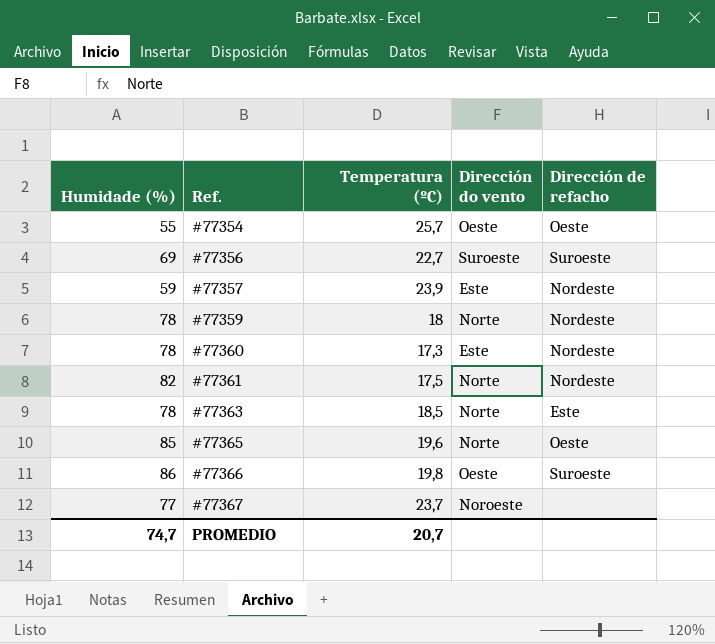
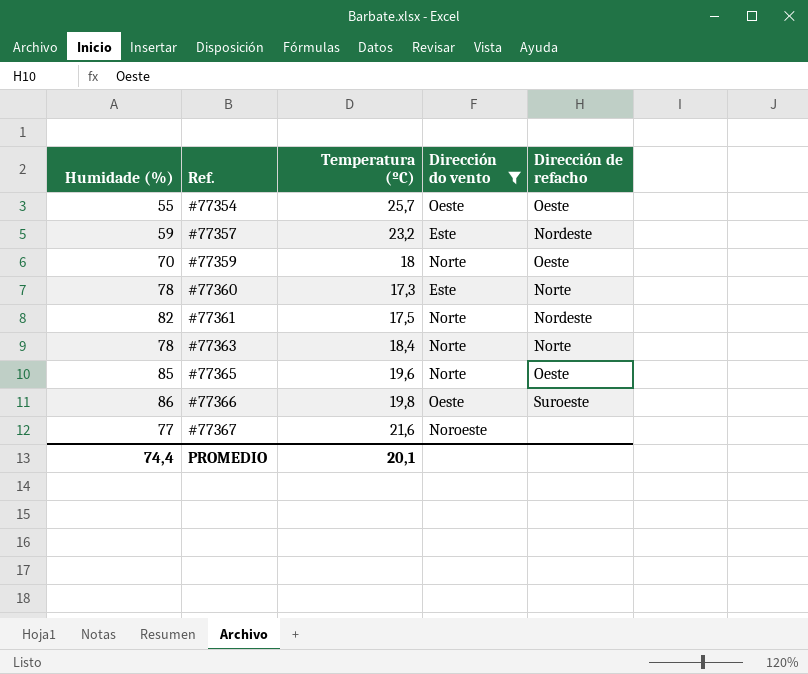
filter: none -> Dirección do vento != Suroeste
#77357 | Temperatura (ºC): 23,9 -> 23,2
#77359 | Humidade (%): 78 -> 70
#77359 | Dirección de refacho: Nordeste -> Oeste
#77360 | Dirección de refacho: Nordeste -> Norte
#77363 | Temperatura (ºC): 18,5 -> 18,4
#77363 | Dirección de refacho: Este -> Norte
#77367 | Temperatura (ºC): 23,7 -> 21,6
PROMEDIO | Humidade (%): 74,7 -> 74,4
PROMEDIO | Temperatura (ºC): 20,7 -> 20,1

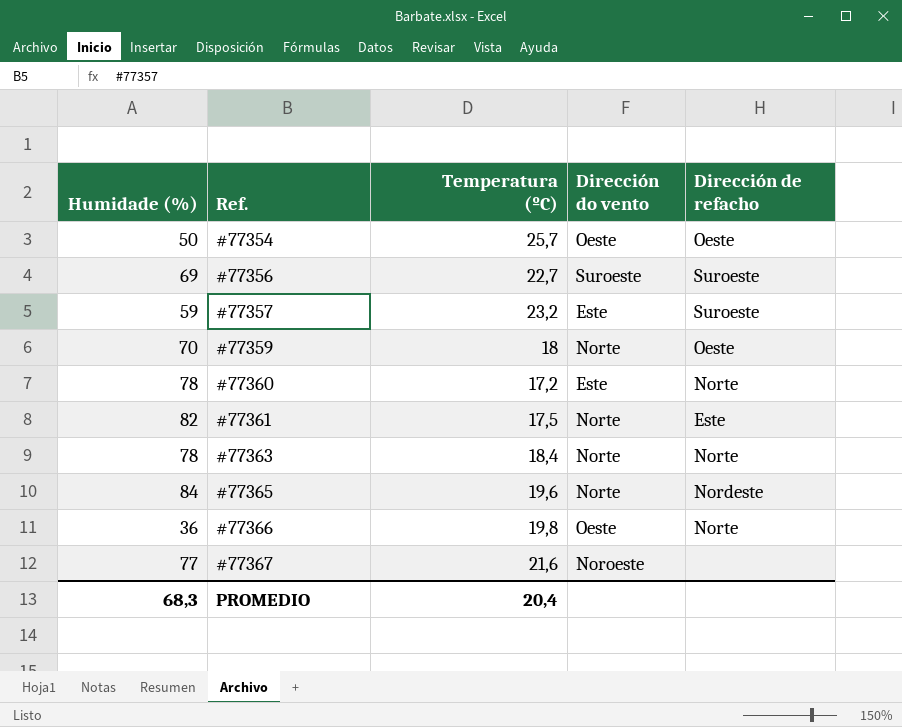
filter: Dirección do vento != Suroeste -> none
#77354 | Humidade (%): 55 -> 50
#77357 | Dirección de refacho: Nordeste -> Suroeste
#77360 | Temperatura (ºC): 17,3 -> 17,2
#77361 | Dirección de refacho: Nordeste -> Este
#77365 | Humidade (%): 85 -> 84
#77365 | Dirección de refacho: Oeste -> Nordeste
#77366 | Humidade (%): 86 -> 36
#77366 | Dirección de refacho: Suroeste -> Norte
PROMEDIO | Humidade (%): 74,4 -> 68,3
PROMEDIO | Temperatura (ºC): 20,1 -> 20,4

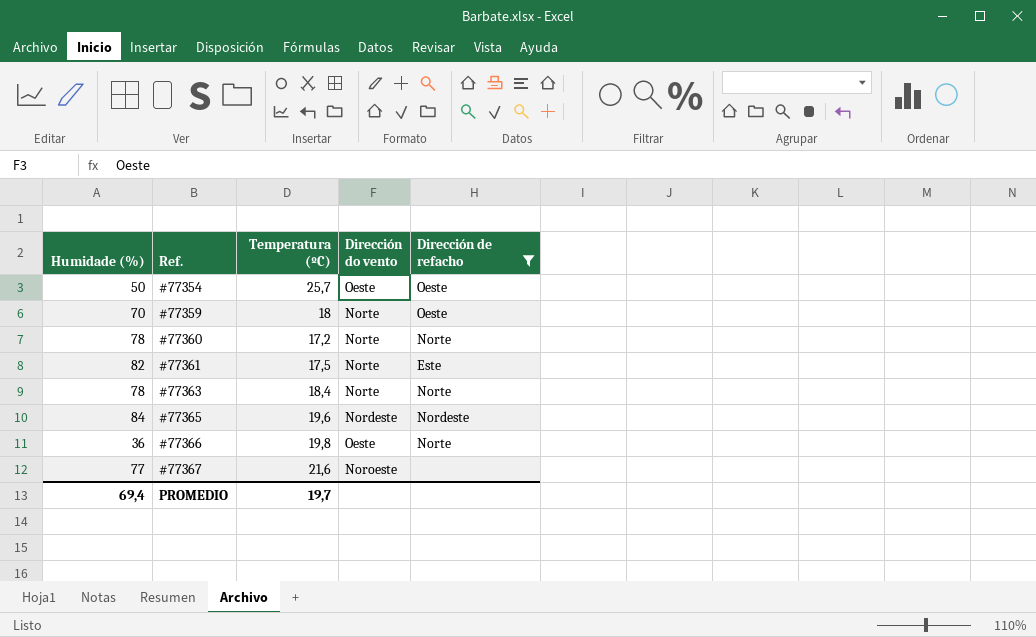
filter: none -> Dirección de refacho != Suroeste
#77360 | Dirección do vento: Este -> Norte
#77365 | Dirección do vento: Norte -> Nordeste
PROMEDIO | Humidade (%): 68,3 -> 69,4
PROMEDIO | Temperatura (ºC): 20,4 -> 19,7

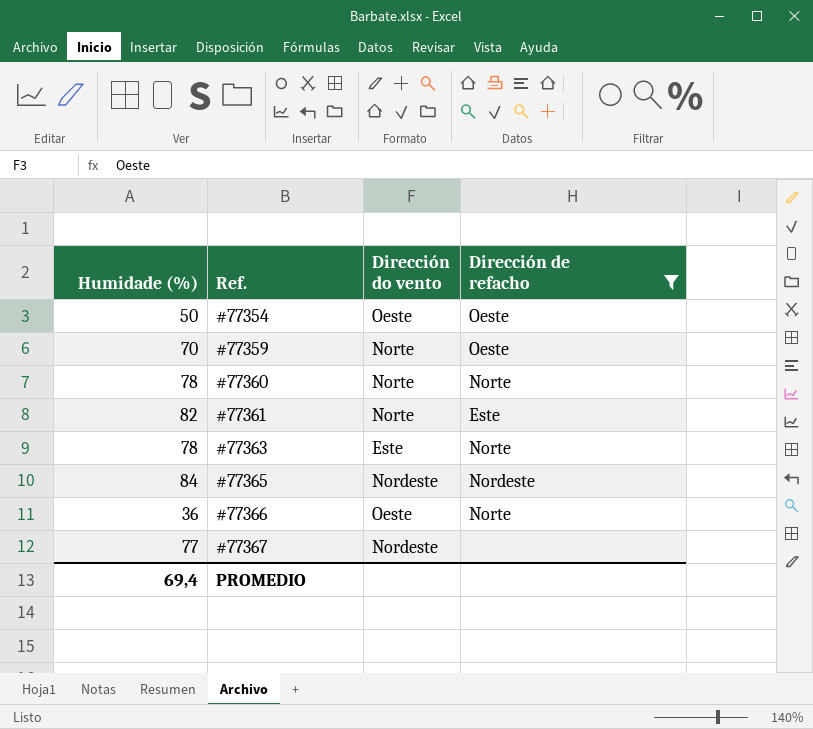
column Temperatura (ºC) | position: 3 -> none
#77363 | Dirección do vento: Norte -> Este
#77367 | Dirección do vento: Noroeste -> Nordeste

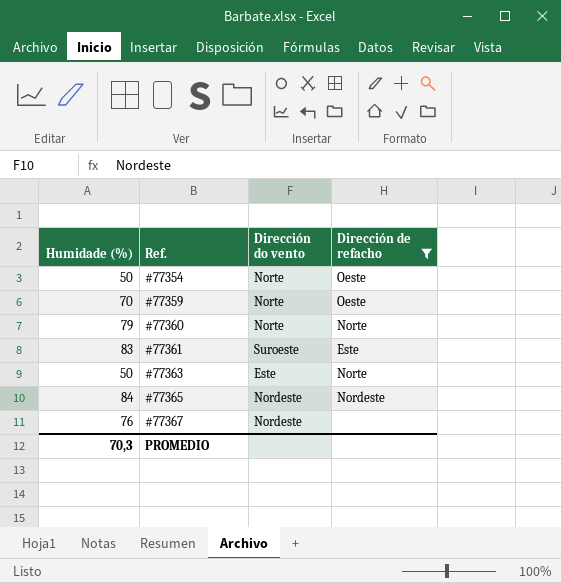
row #77366: 36 | Oeste | Norte -> none
#77354 | Dirección do vento: Oeste -> Norte
#77360 | Humidade (%): 78 -> 79
#77361 | Humidade (%): 82 -> 83
#77361 | Dirección do vento: Norte -> Suroeste
#77363 | Humidade (%): 78 -> 50
#77367 | Humidade (%): 77 -> 76
PROMEDIO | Humidade (%): 69,4 -> 70,3

